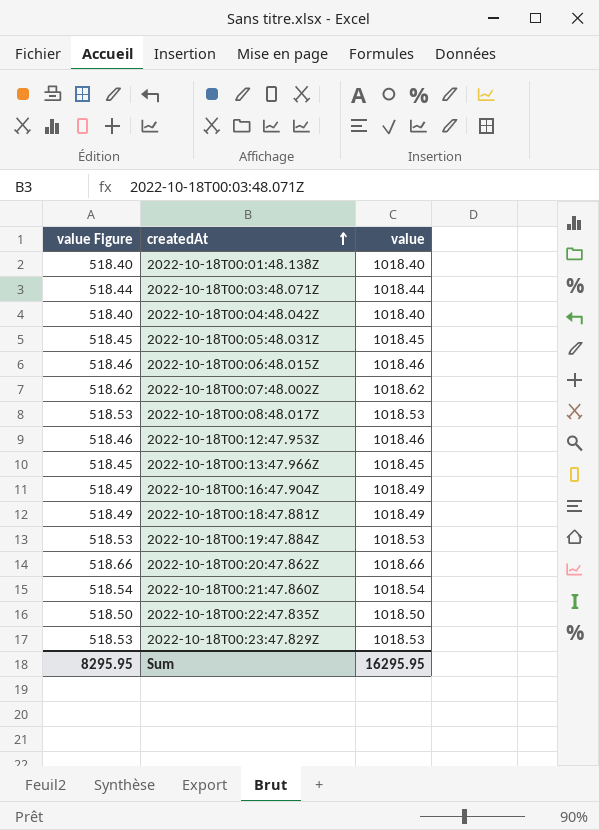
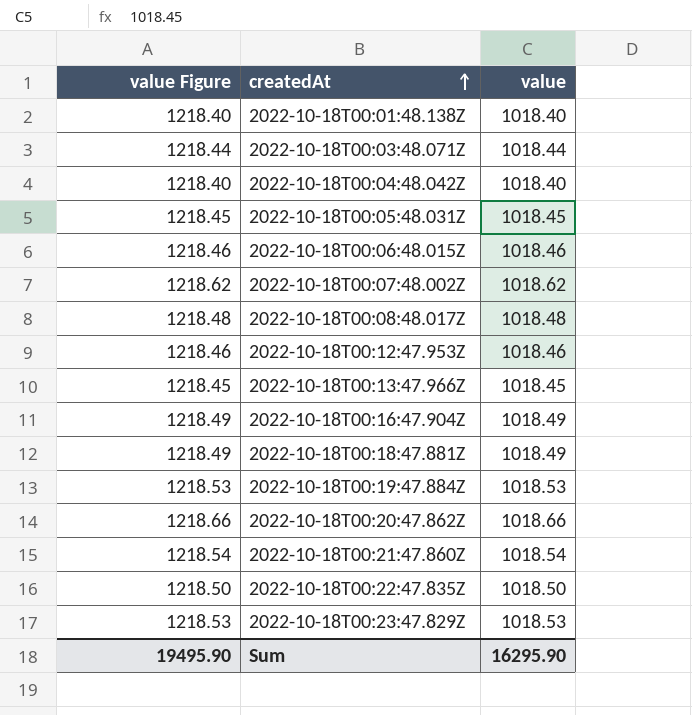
column value Figure | formula: [value] - 500 -> [value] + 200
2022-10-18T00:08:48.017Z | value: 1018.53 -> 1018.48
Sum | value Figure: 8295.95 -> 19495.90
Sum | value: 16295.95 -> 16295.90

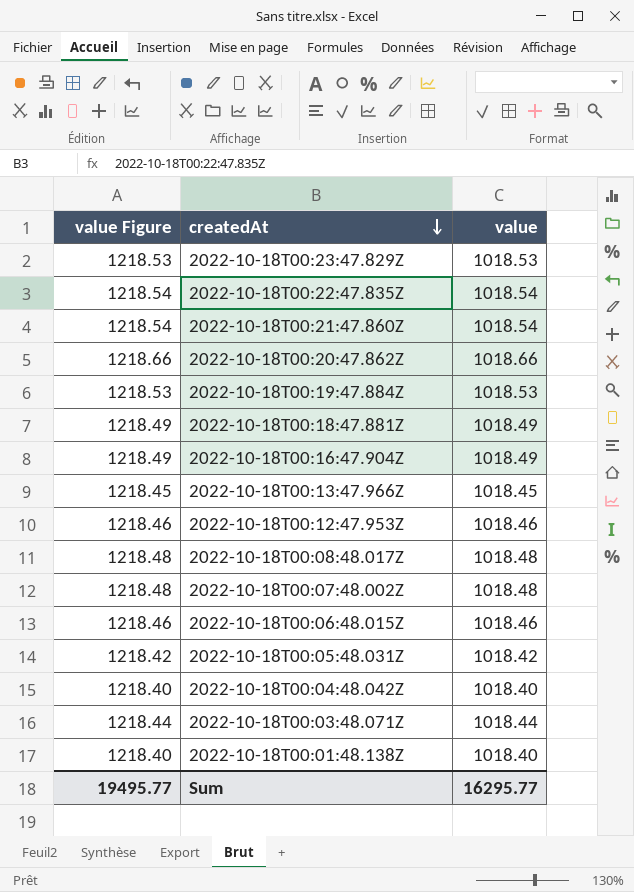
row order: createdAt ascending -> createdAt descending
2022-10-18T00:22:47.835Z | value Figure: 1218.50 -> 1218.54
2022-10-18T00:22:47.835Z | value: 1018.50 -> 1018.54
2022-10-18T00:07:48.002Z | value Figure: 1218.62 -> 1218.48
2022-10-18T00:07:48.002Z | value: 1018.62 -> 1018.48
2022-10-18T00:05:48.031Z | value Figure: 1218.45 -> 1218.42
2022-10-18T00:05:48.031Z | value: 1018.45 -> 1018.42
Sum | value Figure: 19495.90 -> 19495.77
Sum | value: 16295.90 -> 16295.77

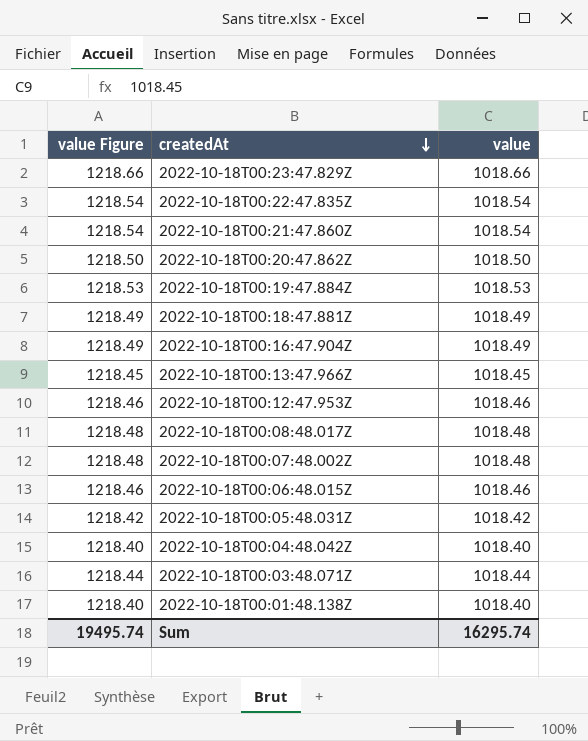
2022-10-18T00:23:47.829Z | value Figure: 1218.53 -> 1218.66
2022-10-18T00:23:47.829Z | value: 1018.53 -> 1018.66
2022-10-18T00:20:47.862Z | value Figure: 1218.66 -> 1218.50
2022-10-18T00:20:47.862Z | value: 1018.66 -> 1018.50
Sum | value Figure: 19495.77 -> 19495.74
Sum | value: 16295.77 -> 16295.74

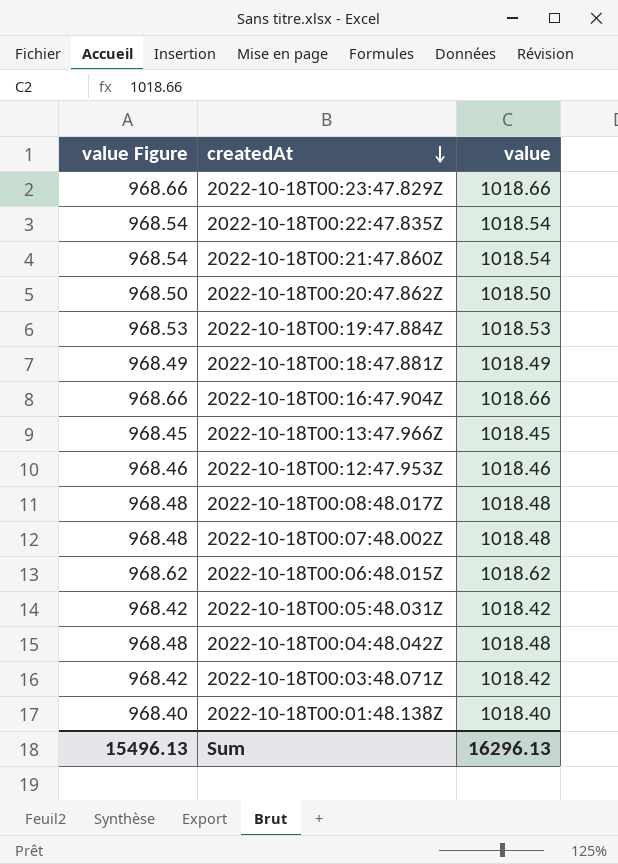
column value Figure | formula: [value] + 200 -> [value] - 50
2022-10-18T00:16:47.904Z | value: 1018.49 -> 1018.66
2022-10-18T00:06:48.015Z | value: 1018.46 -> 1018.62
2022-10-18T00:04:48.042Z | value: 1018.40 -> 1018.48
2022-10-18T00:03:48.071Z | value: 1018.44 -> 1018.42
Sum | value Figure: 19495.74 -> 15496.13
Sum | value: 16295.74 -> 16296.13

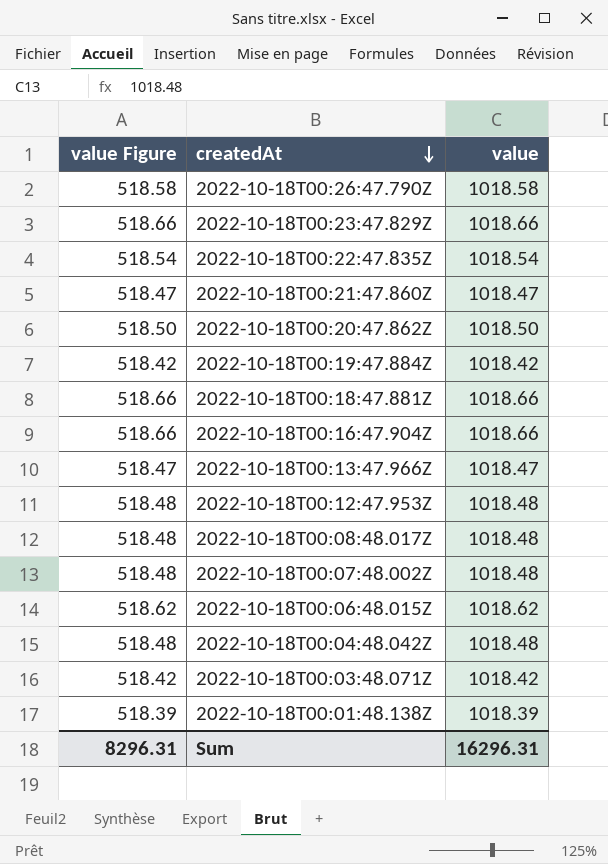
column value Figure | formula: [value] - 50 -> [value] - 500
row 2022-10-18T00:05:48.031Z: 968.42 | 1018.42 -> none
row 2022-10-18T00:26:47.790Z: none -> 518.58 | 1018.58
2022-10-18T00:21:47.860Z | value: 1018.54 -> 1018.47
2022-10-18T00:19:47.884Z | value: 1018.53 -> 1018.42
2022-10-18T00:18:47.881Z | value: 1018.49 -> 1018.66
2022-10-18T00:13:47.966Z | value: 1018.45 -> 1018.47
2022-10-18T00:12:47.953Z | value: 1018.46 -> 1018.48
2022-10-18T00:01:48.138Z | value: 1018.40 -> 1018.39
Sum | value Figure: 15496.13 -> 8296.31
Sum | value: 16296.13 -> 16296.31

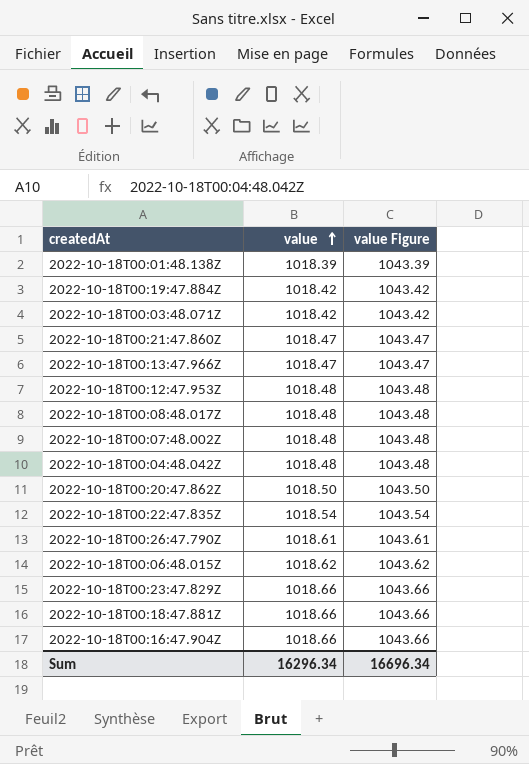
row order: createdAt descending -> value ascending
column value Figure | formula: [value] - 500 -> [value] + 25
column value Figure | position: 1 -> 3
2022-10-18T00:26:47.790Z | value: 1018.58 -> 1018.61
Sum | value: 16296.31 -> 16296.34
Sum | value Figure: 8296.31 -> 16696.34

